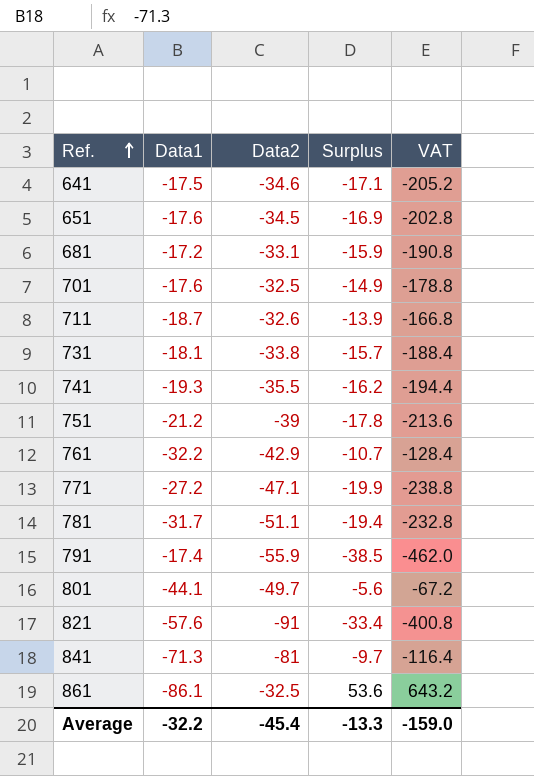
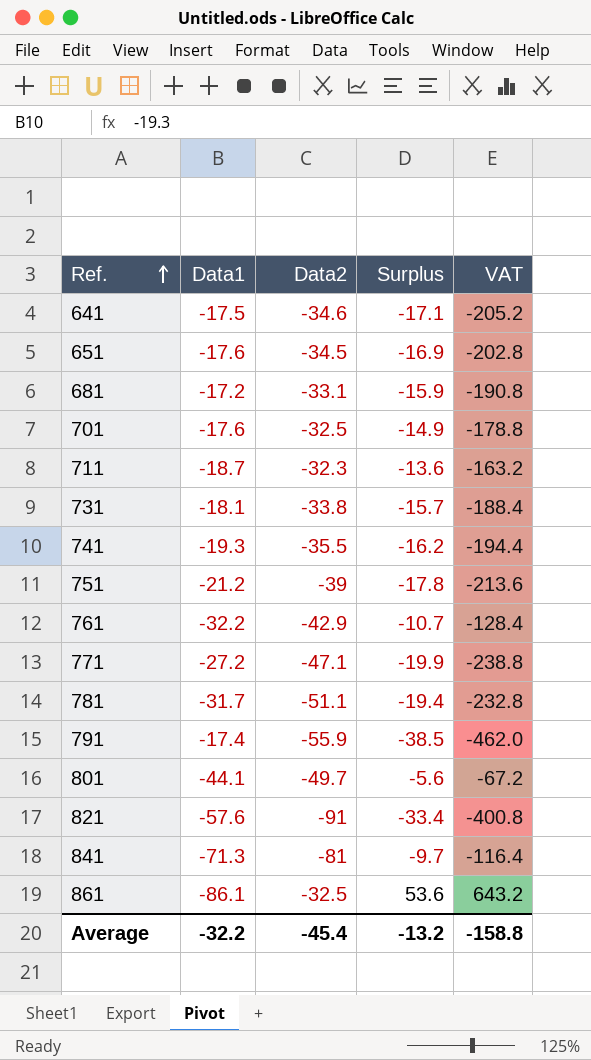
711 | Data2: -32.6 -> -32.3
711 | Surplus: -13.9 -> -13.6
711 | VAT: -166.8 -> -163.2
Average | Surplus: -13.3 -> -13.2
Average | VAT: -159.0 -> -158.8

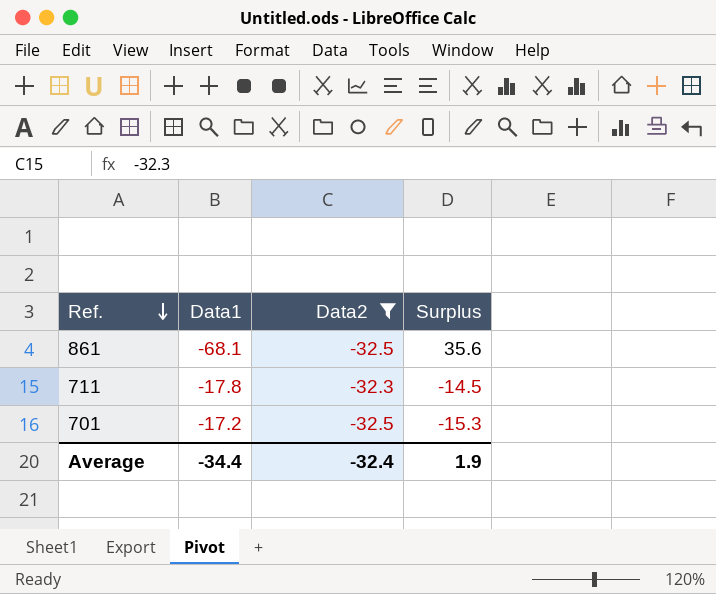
filter: none -> Data2 >= -32.5
row order: Ref. ascending -> Ref. descending
column VAT | formula: [Surplus] * 12 -> none
861 | Data1: -86.1 -> -68.1
861 | Surplus: 53.6 -> 35.6
711 | Data1: -18.7 -> -17.8
711 | Surplus: -13.6 -> -14.5
701 | Data1: -17.6 -> -17.2
701 | Surplus: -14.9 -> -15.3
Average | Data1: -32.2 -> -34.4
Average | Data2: -45.4 -> -32.4
Average | Surplus: -13.2 -> 1.9

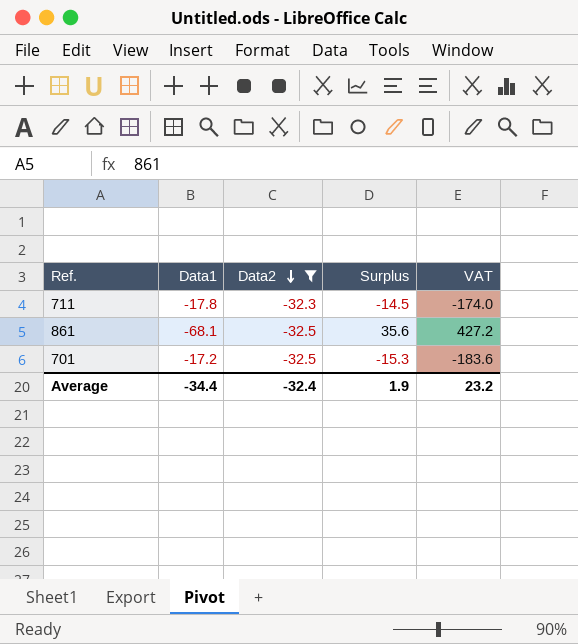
row order: Ref. descending -> Data2 descending
column VAT | formula: none -> [Surplus] * 12

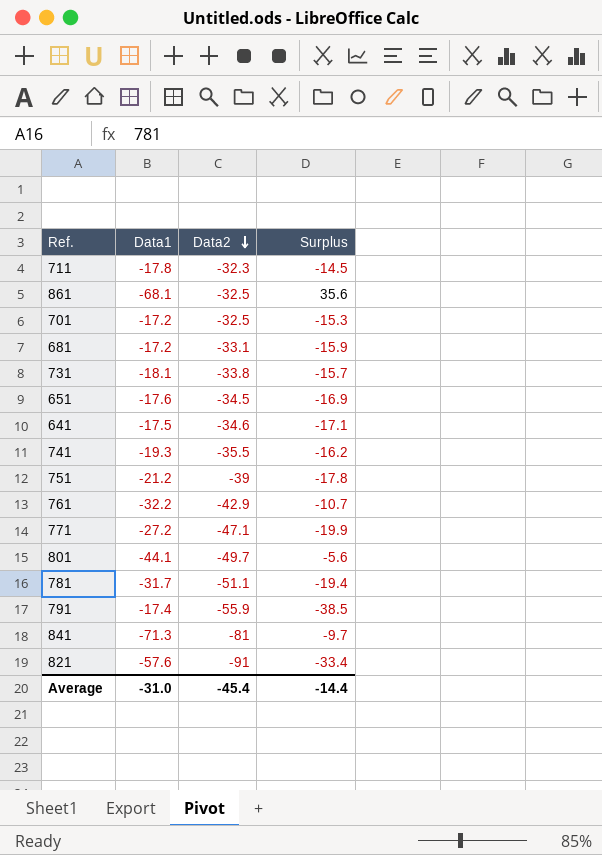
filter: Data2 >= -32.5 -> none
column VAT | formula: [Surplus] * 12 -> none
Average | Data1: -34.4 -> -31.0
Average | Data2: -32.4 -> -45.4
Average | Surplus: 1.9 -> -14.4

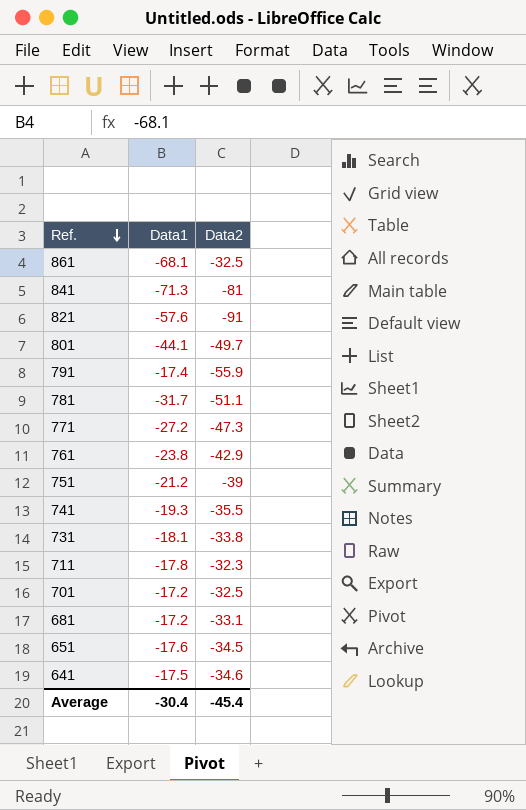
row order: Data2 descending -> Ref. descending
column Surplus | formula: [Data2] - [Data1] -> none
771 | Data2: -47.1 -> -47.3
761 | Data1: -32.2 -> -23.8
Average | Data1: -31.0 -> -30.4

